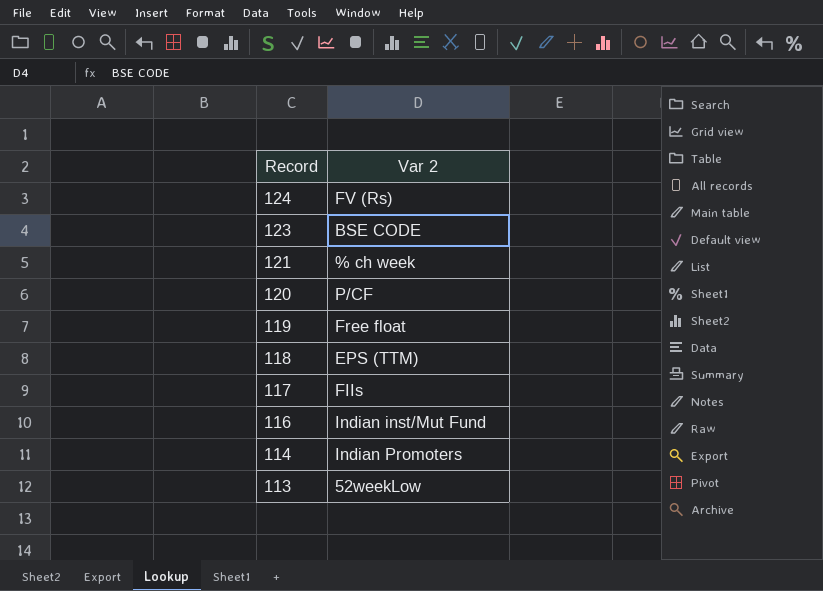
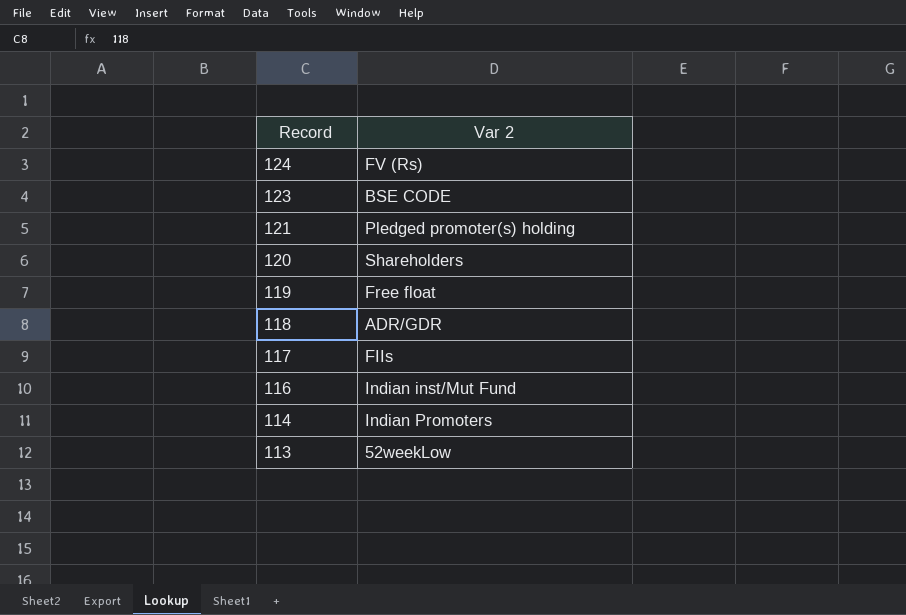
121 | Var 2: % ch week -> Pledged promoter(s) holding
120 | Var 2: P/CF -> Shareholders
118 | Var 2: EPS (TTM) -> ADR/GDR

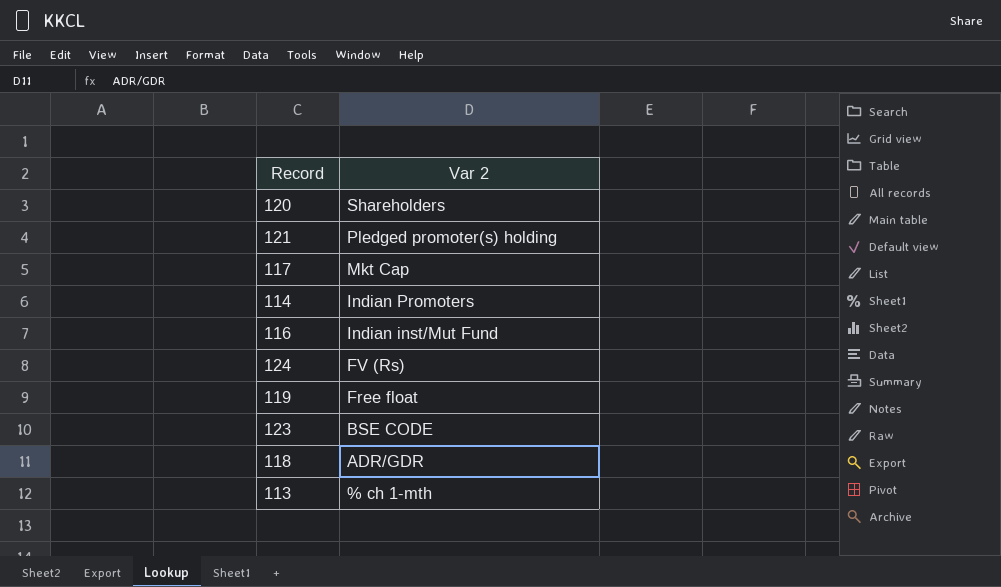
row order: Record descending -> Var 2 descending
117 | Var 2: FIIs -> Mkt Cap
113 | Var 2: 52weekLow -> % ch 1-mth

